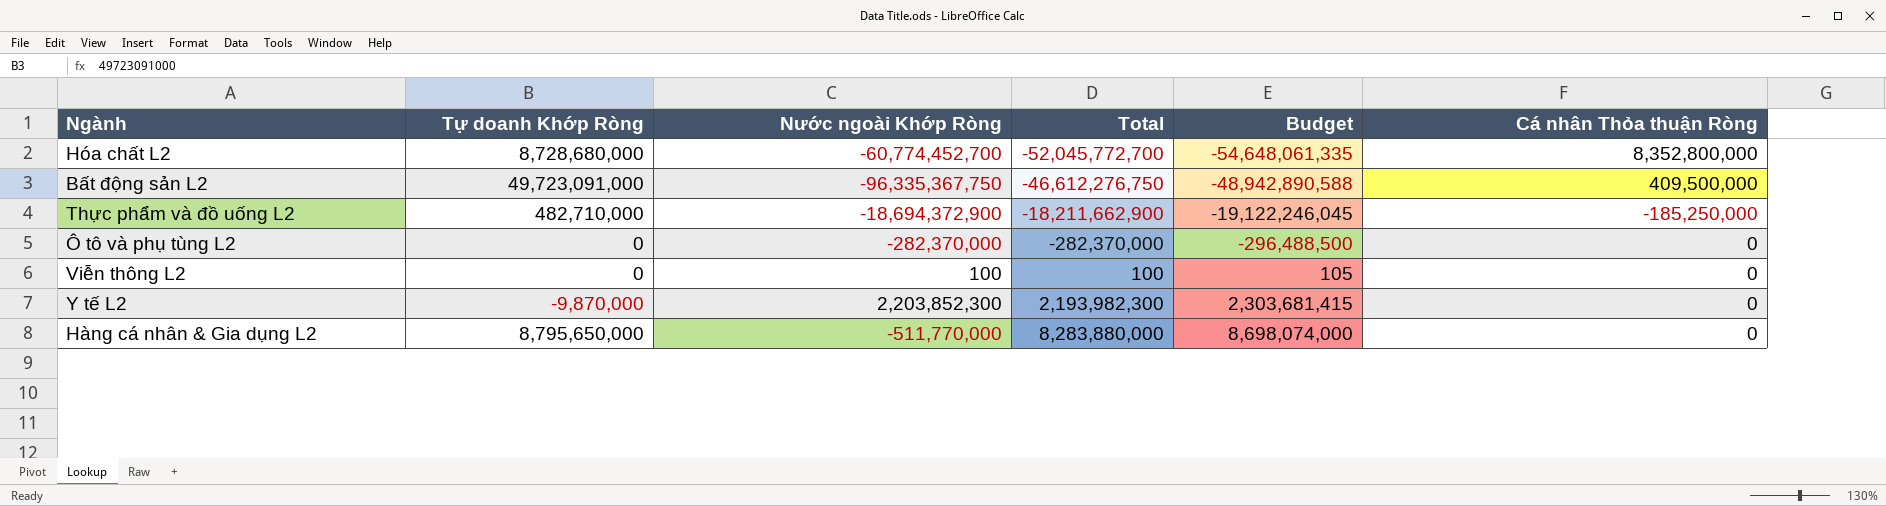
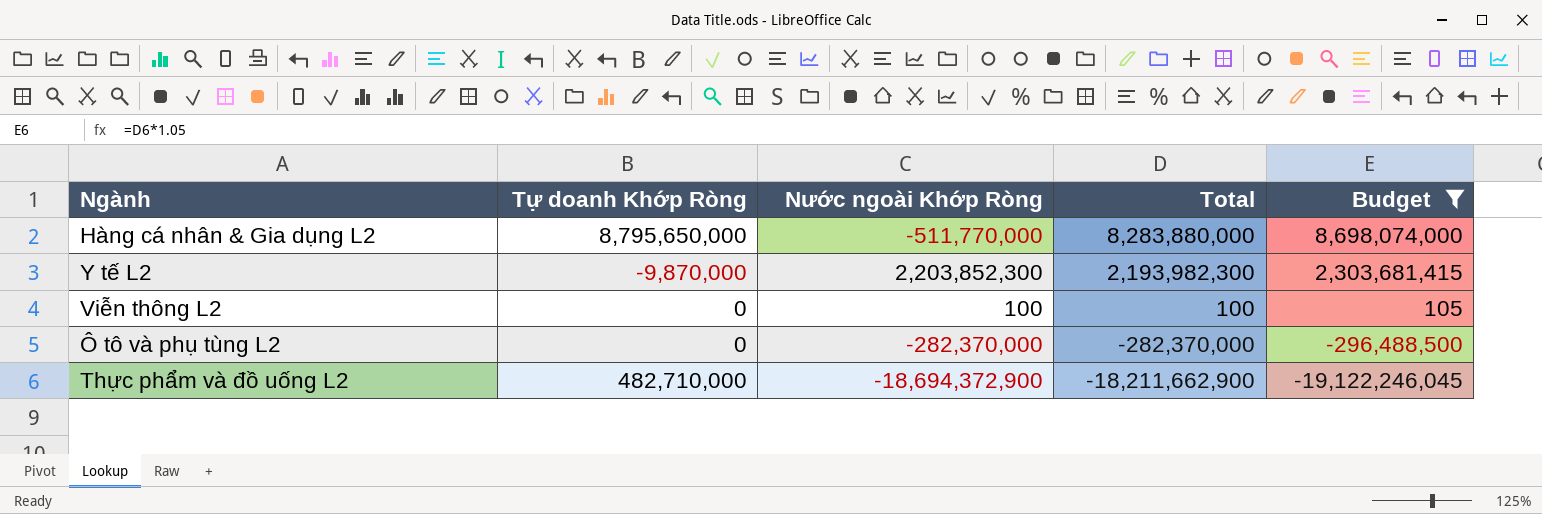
filter: none -> Budget >= -19,122,246,045
row order: Total ascending -> Total descending
column Cá nhân Thỏa thuận Ròng | position: 6 -> none

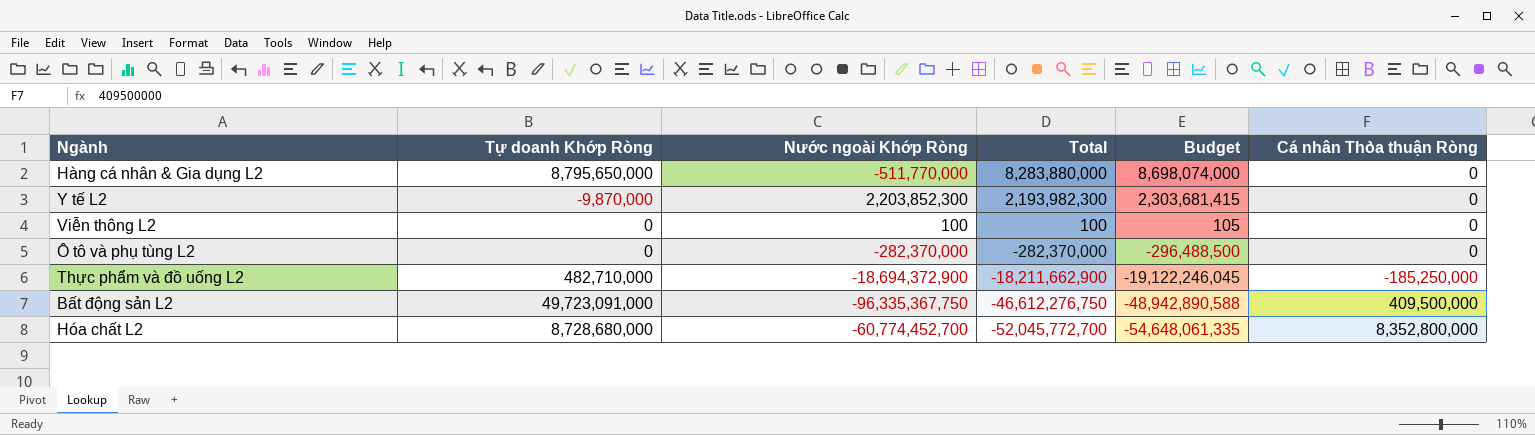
filter: Budget >= -19,122,246,045 -> none
column Cá nhân Thỏa thuận Ròng | position: none -> 6

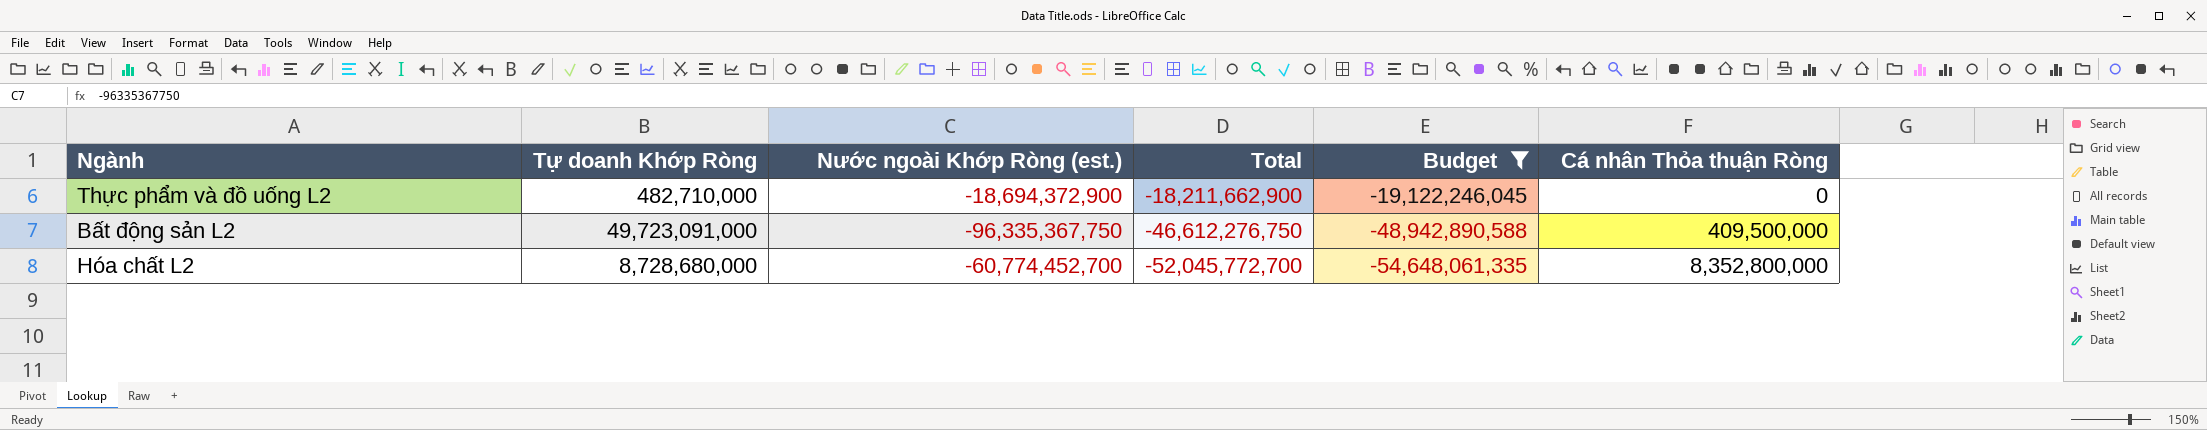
filter: none -> Budget <= -19,122,246,045
column name: Nước ngoài Khớp Ròng -> Nước ngoài Khớp Ròng (est.)
Thực phẩm và đồ uống L2 | Cá nhân Thỏa thuận Ròng: -185,250,000 -> 0

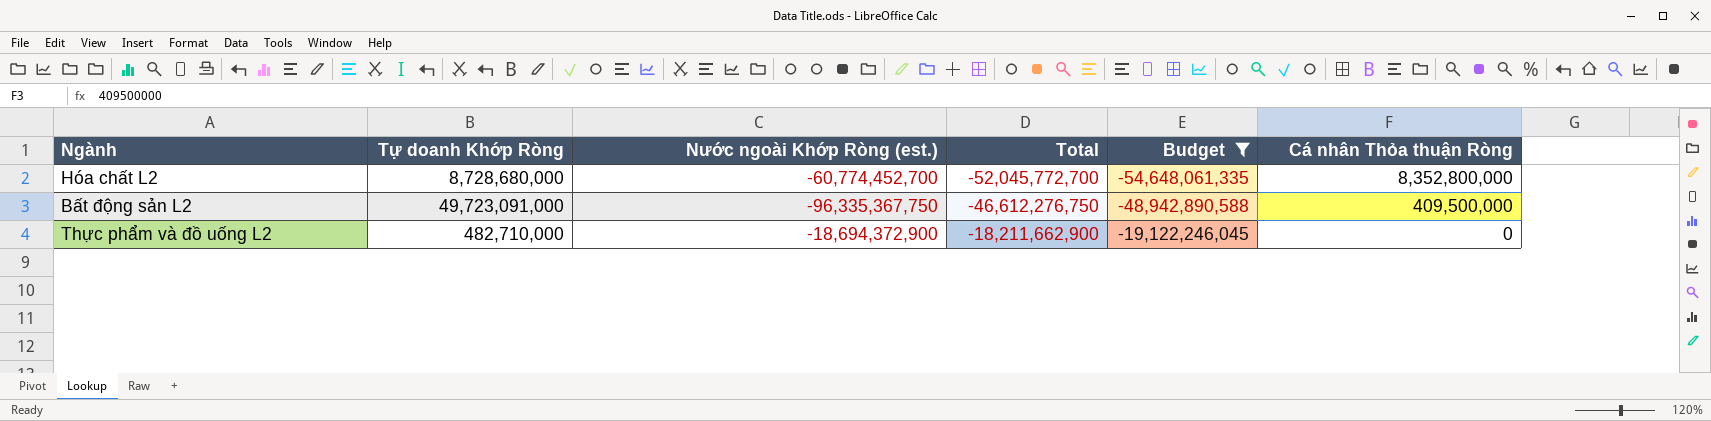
row order: Total descending -> Total ascending

